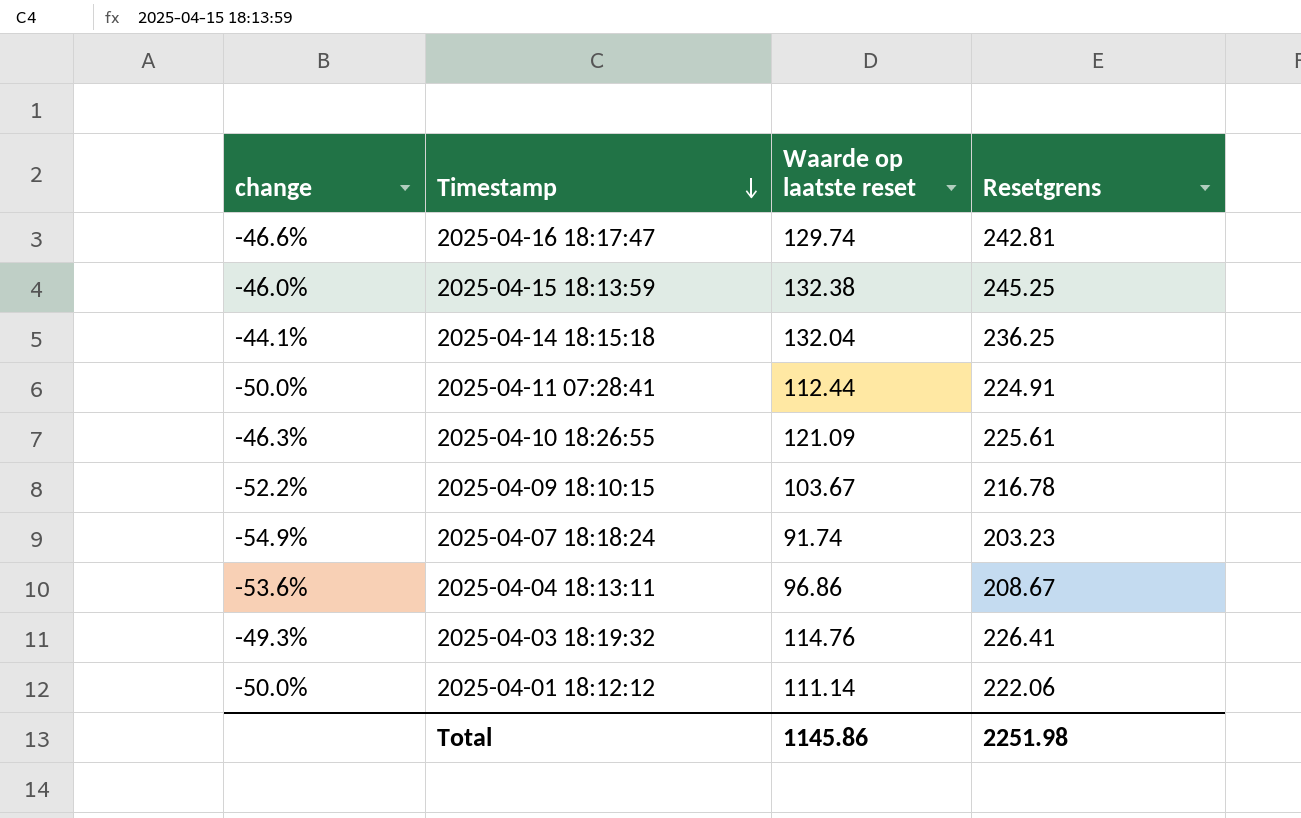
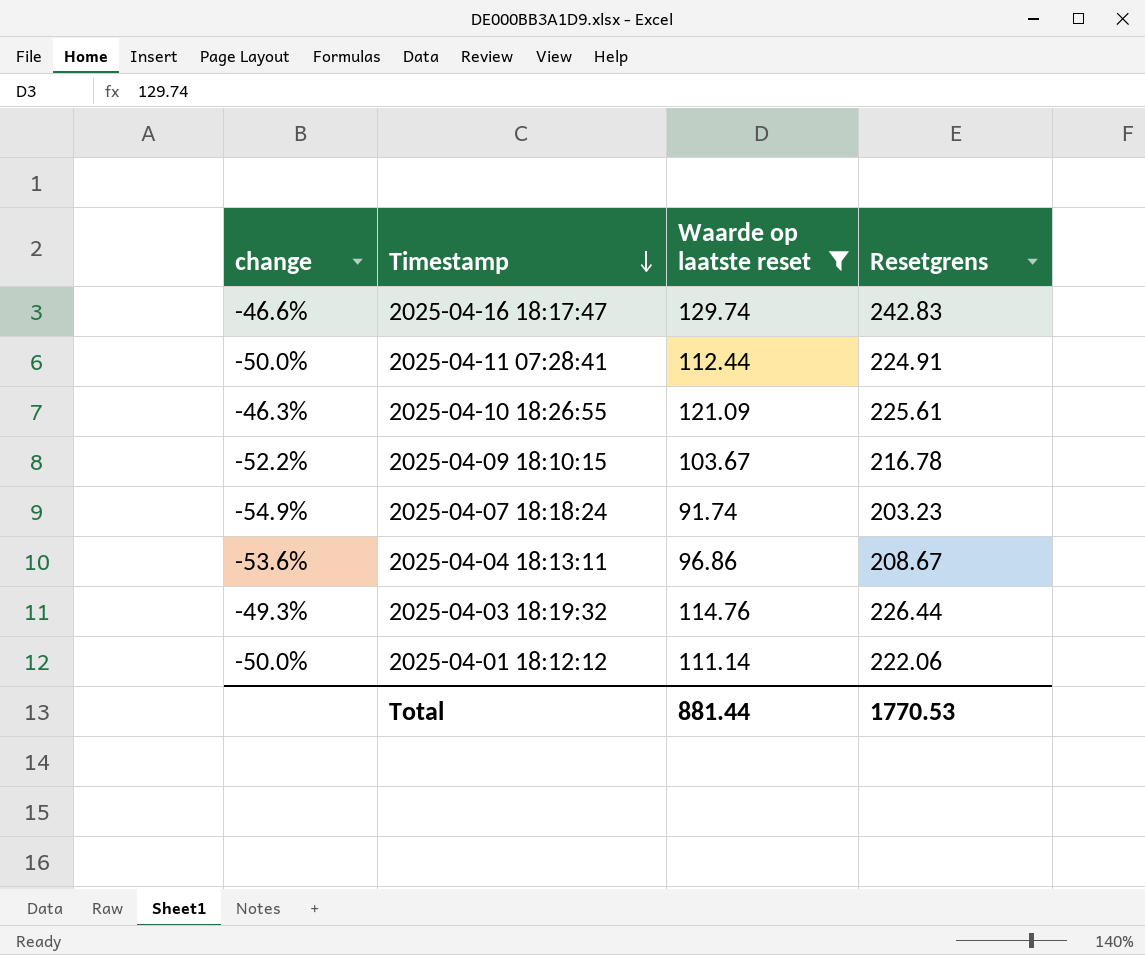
filter: none -> Waarde op laatste reset <= 129.74
2025-04-16 18:17:47 | Resetgrens: 242.81 -> 242.83
2025-04-03 18:19:32 | Resetgrens: 226.41 -> 226.44
Total | Waarde op laatste reset: 1145.86 -> 881.44
Total | Resetgrens: 2251.98 -> 1770.53

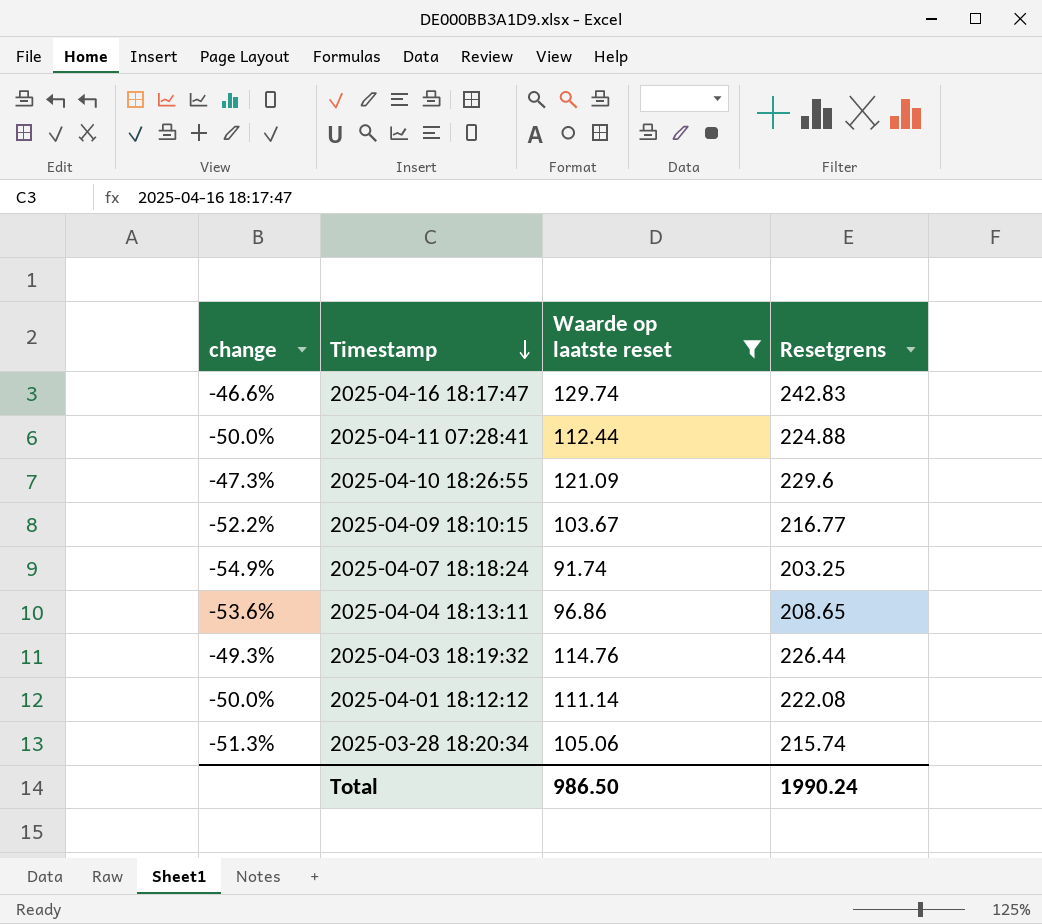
2025-04-11 07:28:41 | Resetgrens: 224.91 -> 224.88
2025-04-10 18:26:55 | change: -46.3% -> -47.3%
2025-04-10 18:26:55 | Resetgrens: 225.61 -> 229.6
2025-04-09 18:10:15 | Resetgrens: 216.78 -> 216.77
2025-04-07 18:18:24 | Resetgrens: 203.23 -> 203.25
2025-04-04 18:13:11 | Resetgrens: 208.67 -> 208.65
2025-04-01 18:12:12 | Resetgrens: 222.06 -> 222.08
row 2025-03-28 18:20:34: none -> -51.3% | 105.06 | 215.74
Total | Waarde op laatste reset: 881.44 -> 986.50
Total | Resetgrens: 1770.53 -> 1990.24

